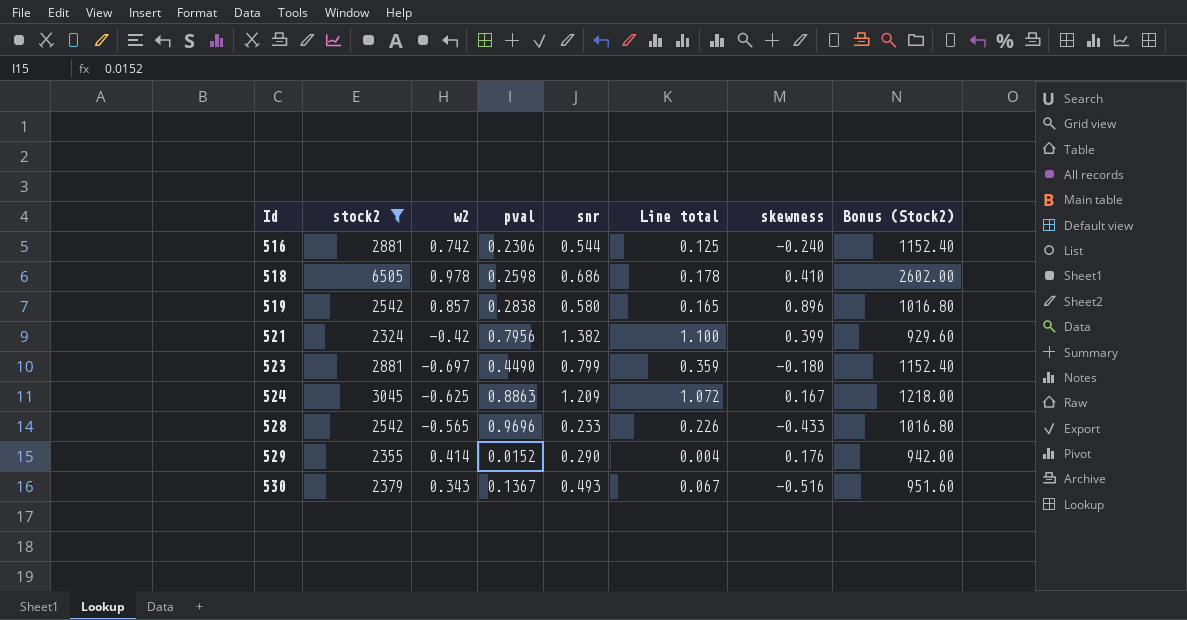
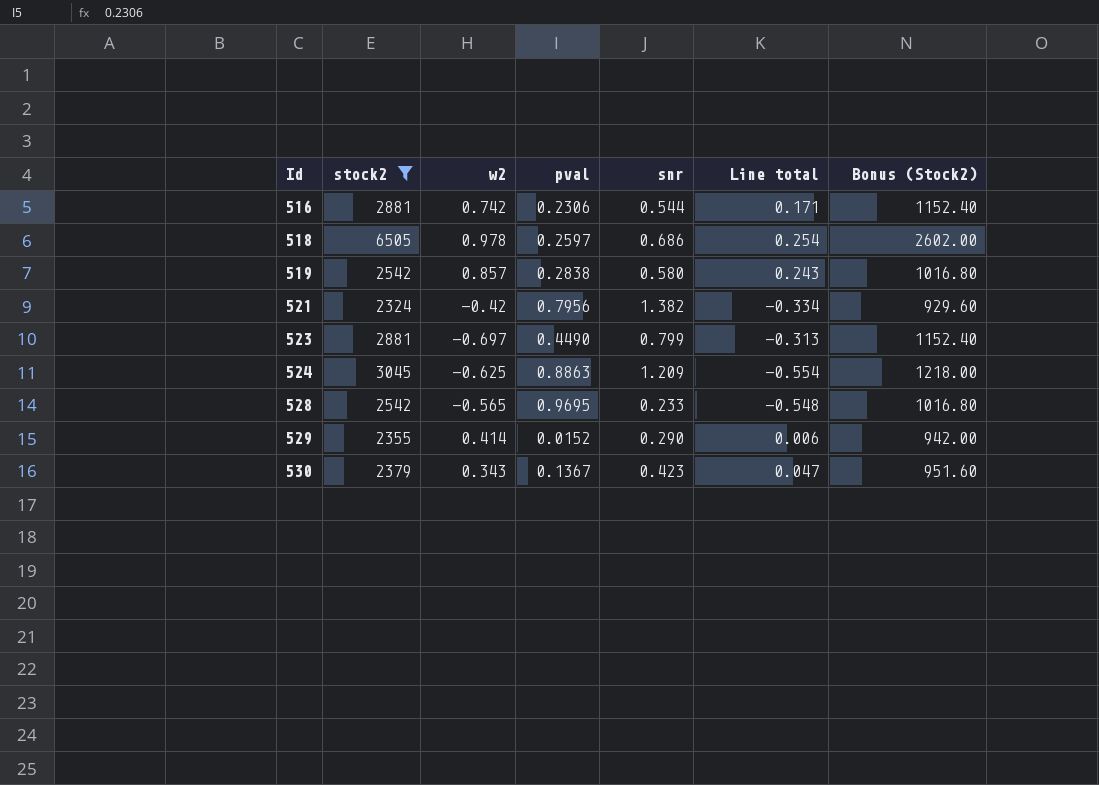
column skewness | position: 7 -> none
column Line total | formula: [pval] * [snr] -> [w2] * [pval]
518 | pval: 0.2598 -> 0.2597
528 | pval: 0.9696 -> 0.9695
530 | snr: 0.493 -> 0.423

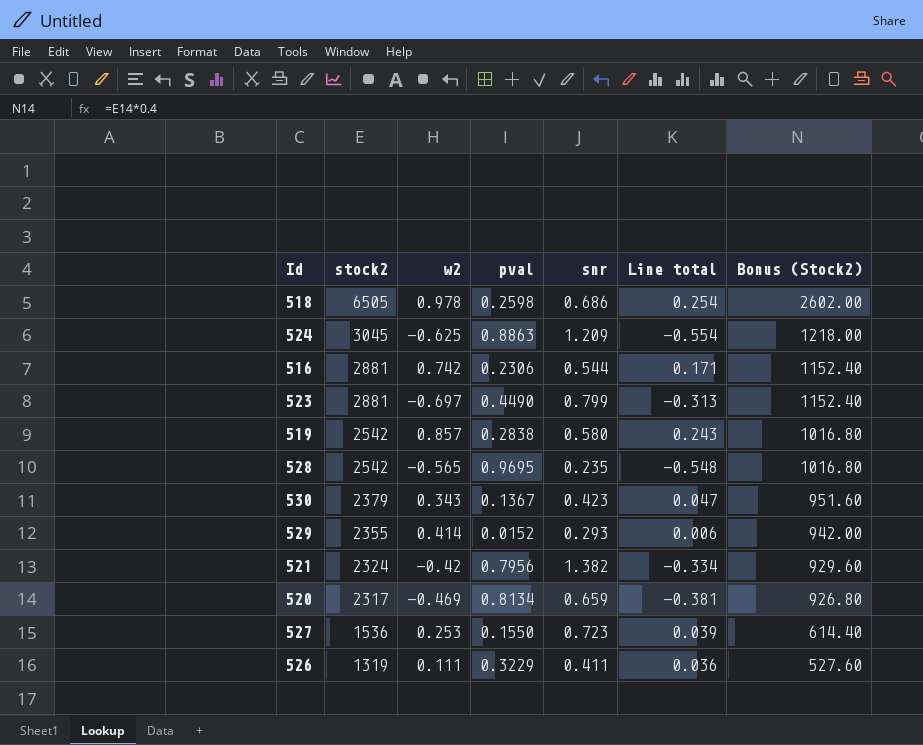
filter: stock2 >= 2324 -> none
row order: Id ascending -> stock2 descending
518 | pval: 0.2597 -> 0.2598
528 | snr: 0.233 -> 0.235
529 | snr: 0.290 -> 0.293

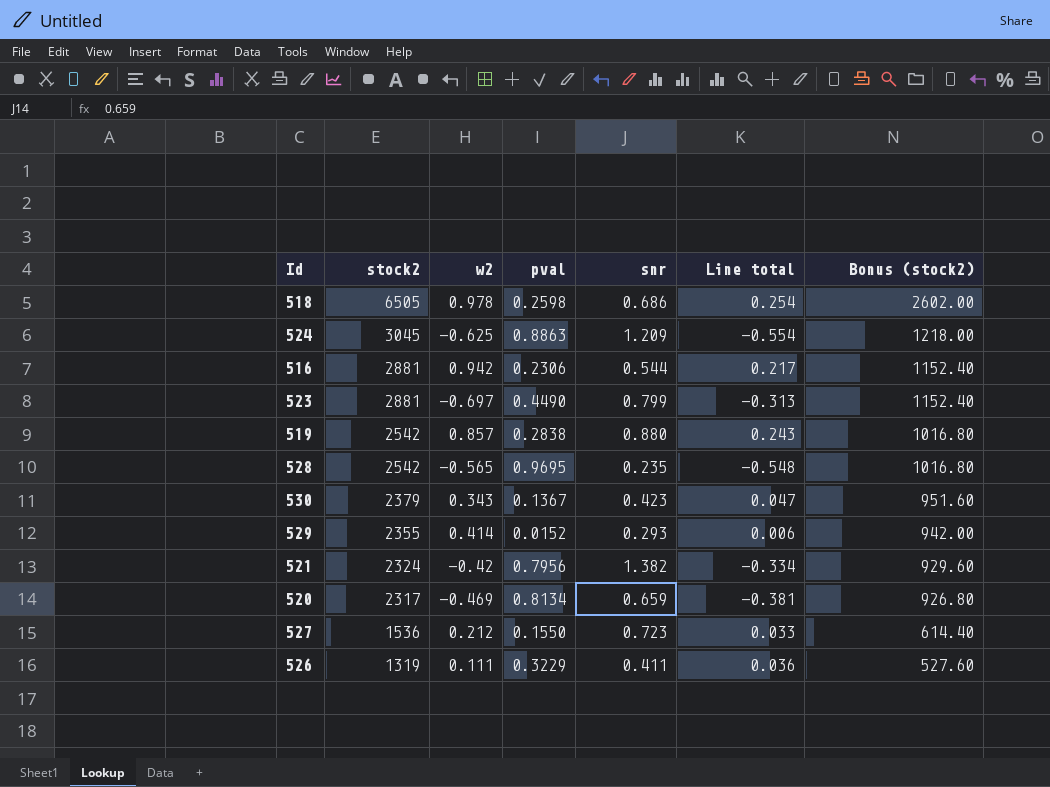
column name: Bonus (Stock2) -> Bonus (stock2)
516 | w2: 0.742 -> 0.942
516 | Line total: 0.171 -> 0.217
519 | snr: 0.580 -> 0.880
527 | w2: 0.253 -> 0.212
527 | Line total: 0.039 -> 0.033

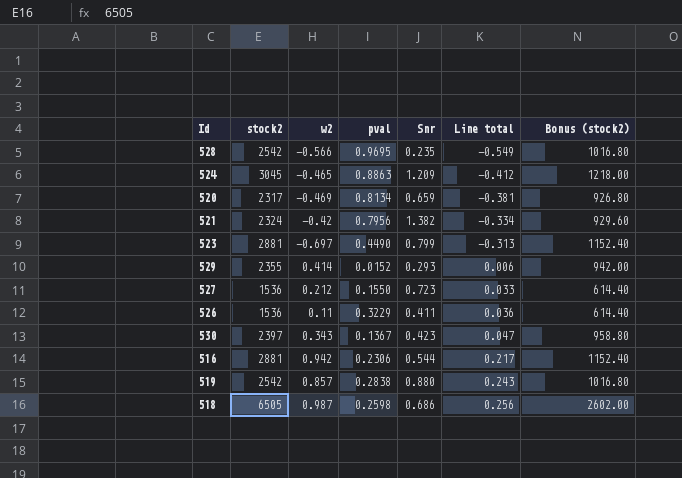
row order: stock2 descending -> Line total ascending
column name: snr -> Snr
528 | w2: -0.565 -> -0.566
528 | Line total: -0.548 -> -0.549
524 | w2: -0.625 -> -0.465
524 | Line total: -0.554 -> -0.412
526 | stock2: 1319 -> 1536
526 | w2: 0.111 -> 0.11
526 | Bonus (stock2): 527.60 -> 614.40
530 | stock2: 2379 -> 2397
530 | Bonus (stock2): 951.60 -> 958.80
518 | w2: 0.978 -> 0.987
518 | Line total: 0.254 -> 0.256

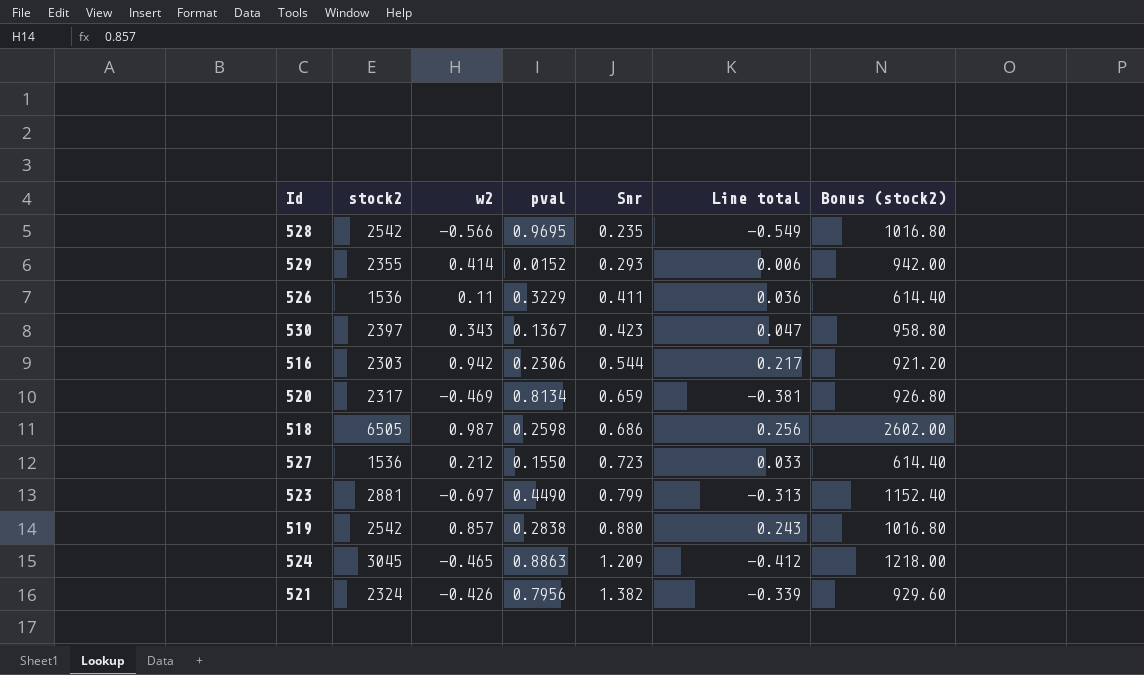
row order: Line total ascending -> Snr ascending
516 | stock2: 2881 -> 2303
516 | Bonus (stock2): 1152.40 -> 921.20
521 | w2: -0.42 -> -0.426
521 | Line total: -0.334 -> -0.339

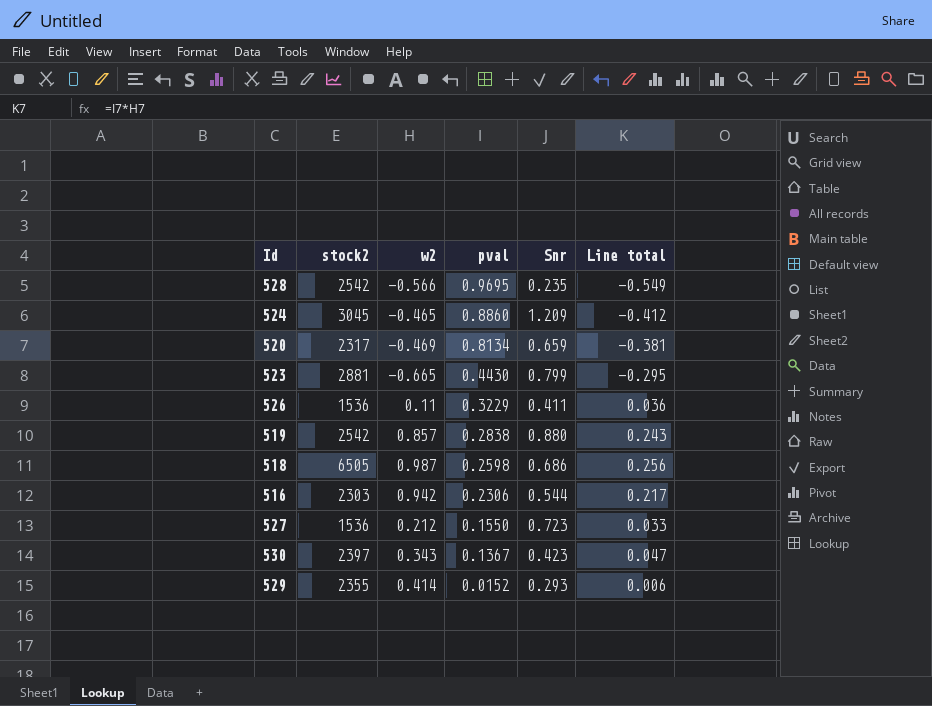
row order: Snr ascending -> pval descending
column Bonus (stock2) | formula: [stock2] * 0.4 -> none
row 521: 2324 | -0.426 | 0.7956 | 1.382 | -0.339 | 929.60 -> none
524 | pval: 0.8863 -> 0.8860
523 | w2: -0.697 -> -0.665
523 | pval: 0.4490 -> 0.4430
523 | Line total: -0.313 -> -0.295

